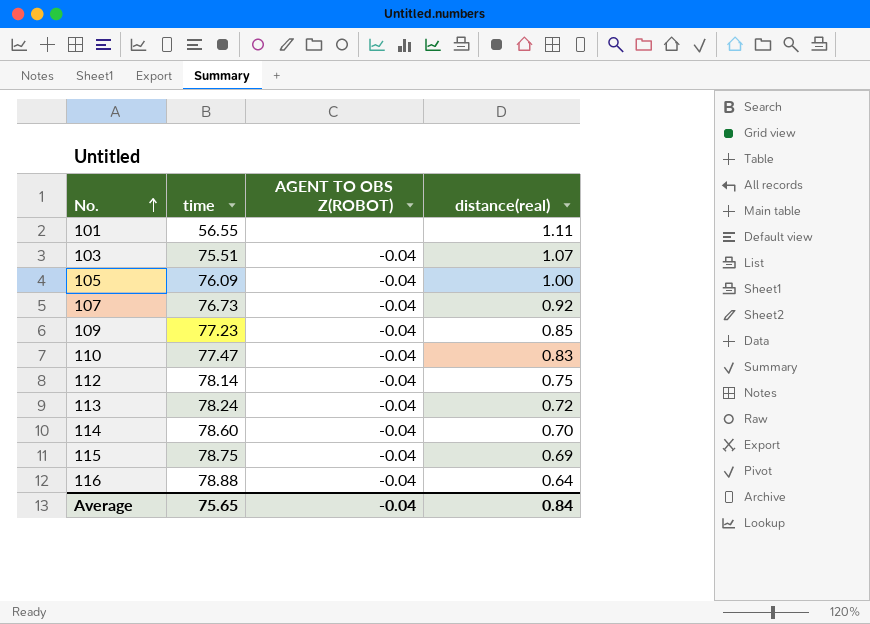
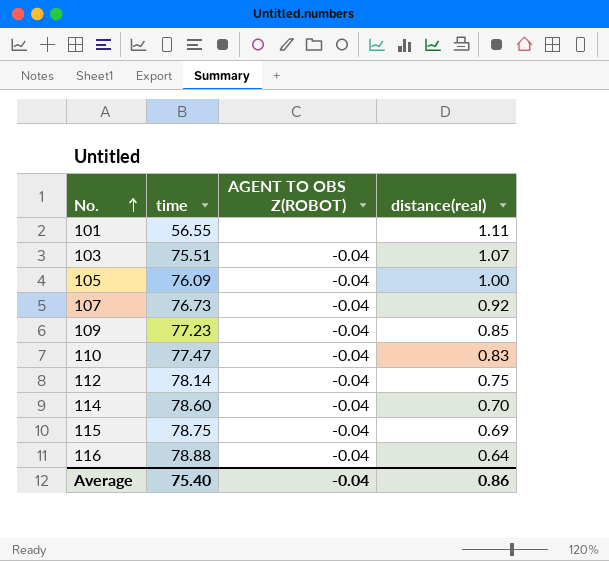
row 113: 78.24 | -0.04 | 0.72 -> none
Average | time: 75.65 -> 75.40
Average | distance(real): 0.84 -> 0.86

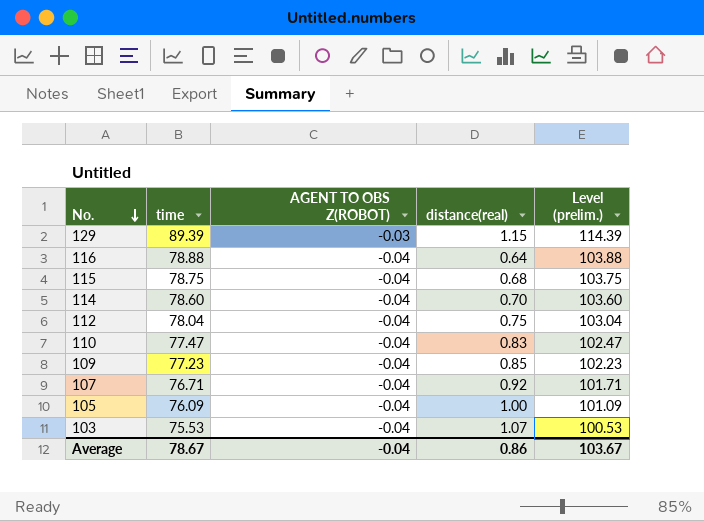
row order: No. ascending -> No. descending
column Level (prelim.) | formula: none -> [time] + 25
row 101: 56.55 | none | 1.11 -> none
row 129: none -> 89.39 | -0.03 | 1.15 | 114.39
115 | distance(real): 0.69 -> 0.68
112 | time: 78.14 -> 78.04
107 | time: 76.73 -> 76.71
103 | time: 75.51 -> 75.53
Average | time: 75.40 -> 78.67

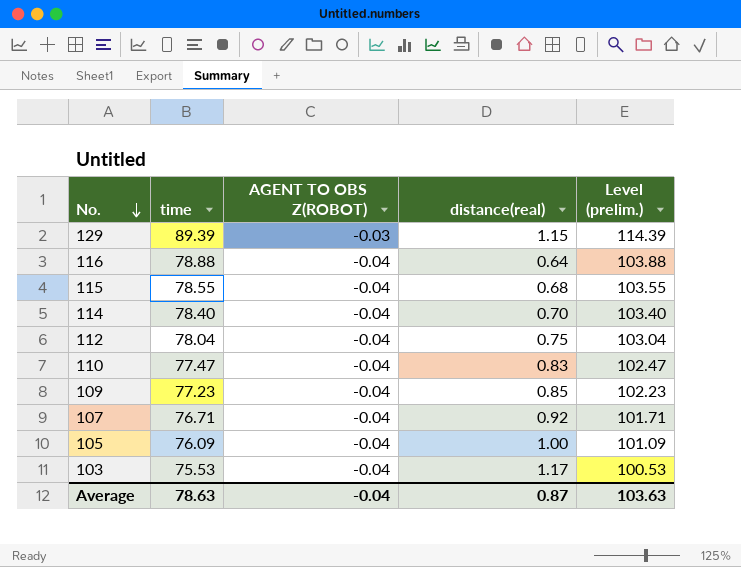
115 | time: 78.75 -> 78.55
115 | Level (prelim.): 103.75 -> 103.55
114 | time: 78.60 -> 78.40
114 | Level (prelim.): 103.60 -> 103.40
103 | distance(real): 1.07 -> 1.17
Average | time: 78.67 -> 78.63
Average | distance(real): 0.86 -> 0.87
Average | Level (prelim.): 103.67 -> 103.63

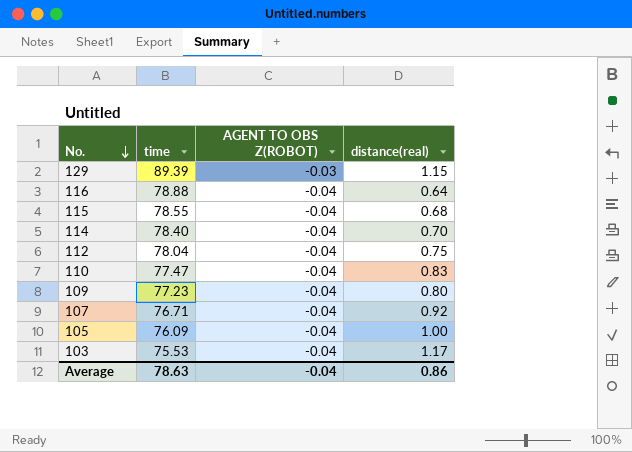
column Level (prelim.) | formula: [time] + 25 -> none
109 | distance(real): 0.85 -> 0.80
Average | distance(real): 0.87 -> 0.86

